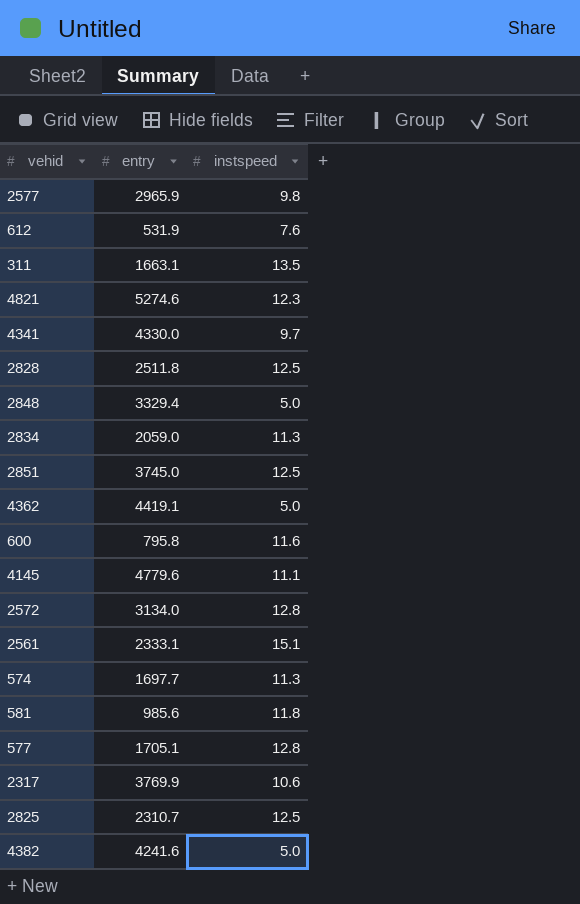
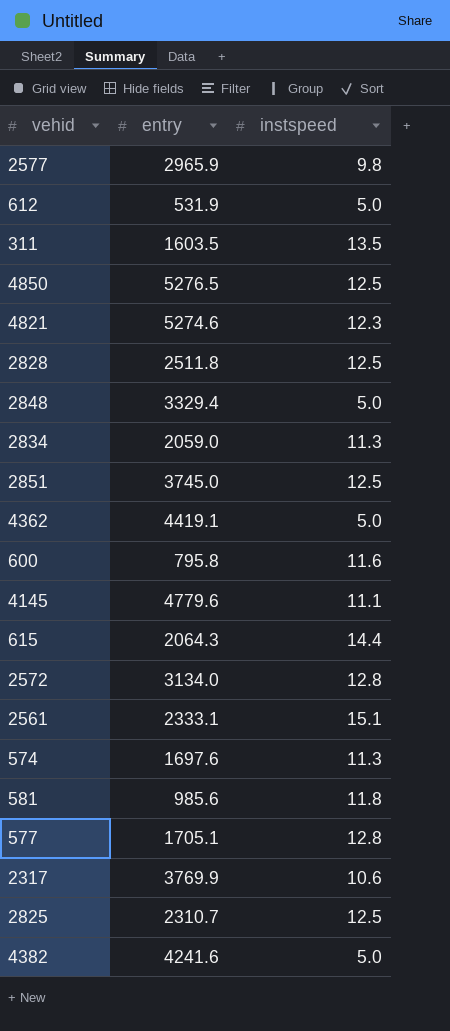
row 4341: 4330.0 | 9.7 -> none
612 | instspeed: 7.6 -> 5.0
311 | entry: 1663.1 -> 1603.5
row 4850: none -> 5276.5 | 12.5
row 615: none -> 2064.3 | 14.4
574 | entry: 1697.7 -> 1697.6

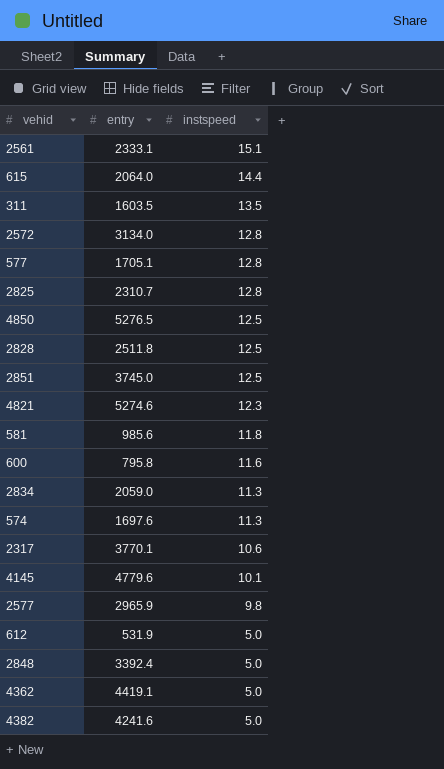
row order: none -> instspeed descending
615 | entry: 2064.3 -> 2064.0
2825 | instspeed: 12.5 -> 12.8
2317 | entry: 3769.9 -> 3770.1
4145 | instspeed: 11.1 -> 10.1
2848 | entry: 3329.4 -> 3392.4

